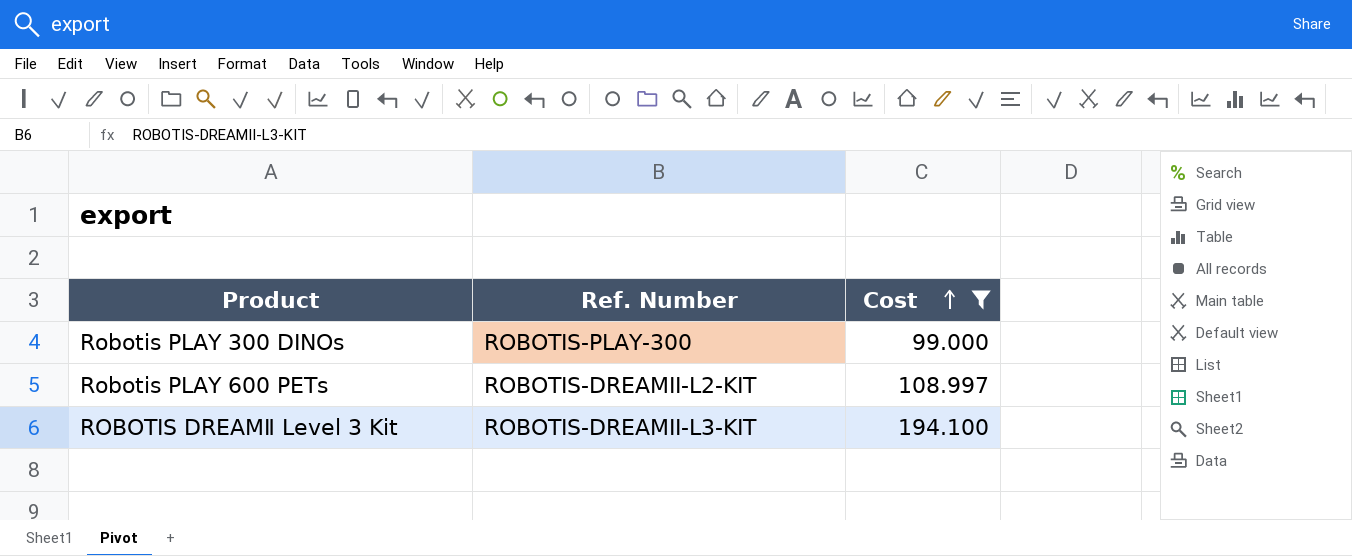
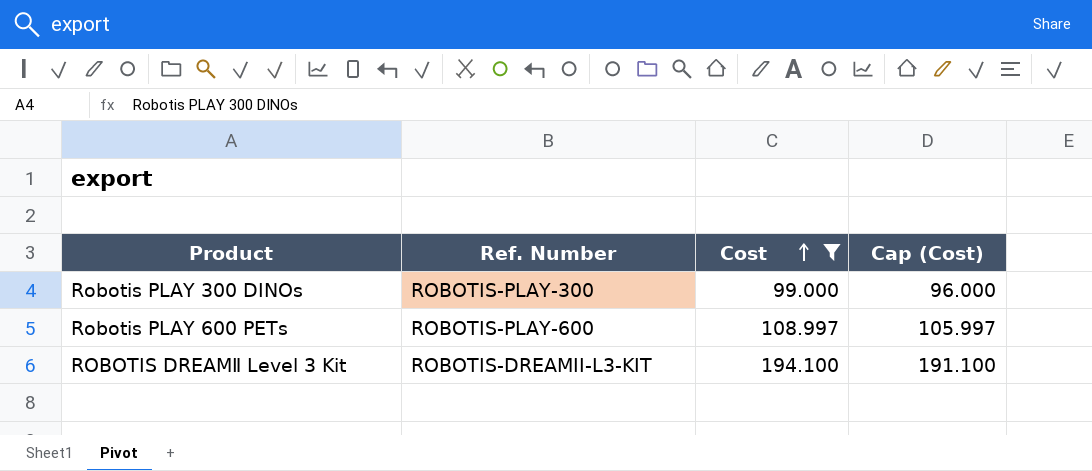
column Cap (Cost) | formula: none -> [Cost] - 3
Robotis PLAY 600 PETs | Ref. Number: ROBOTIS-DREAMII-L2-KIT -> ROBOTIS-PLAY-600

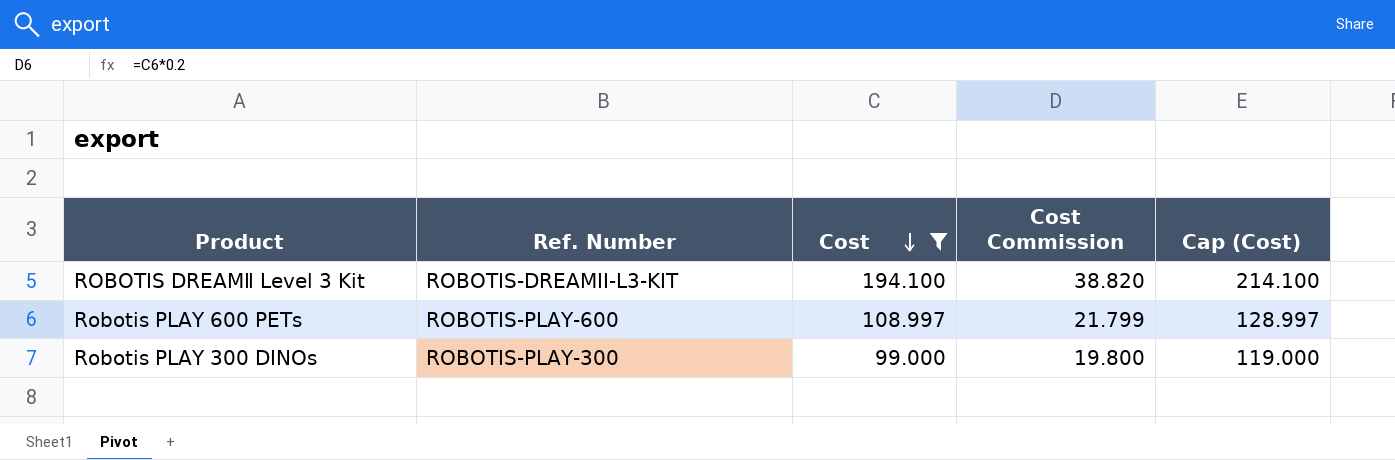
row order: Cost ascending -> Cost descending
column Cost Commission | formula: none -> [Cost] * 0.2
column Cap (Cost) | formula: [Cost] - 3 -> [Cost] + 20

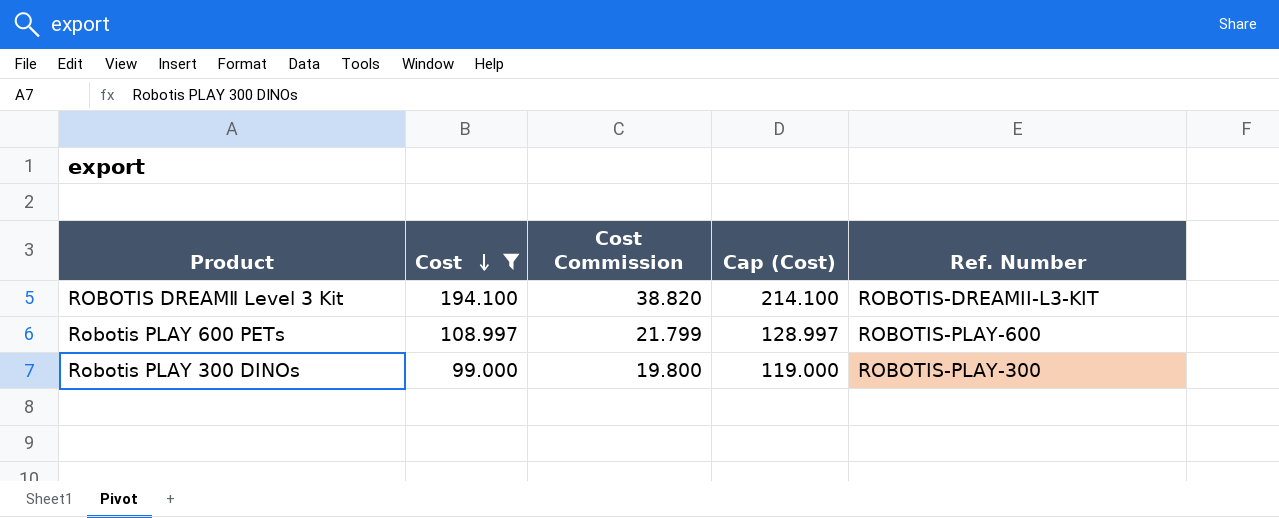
column Ref. Number | position: 2 -> 5

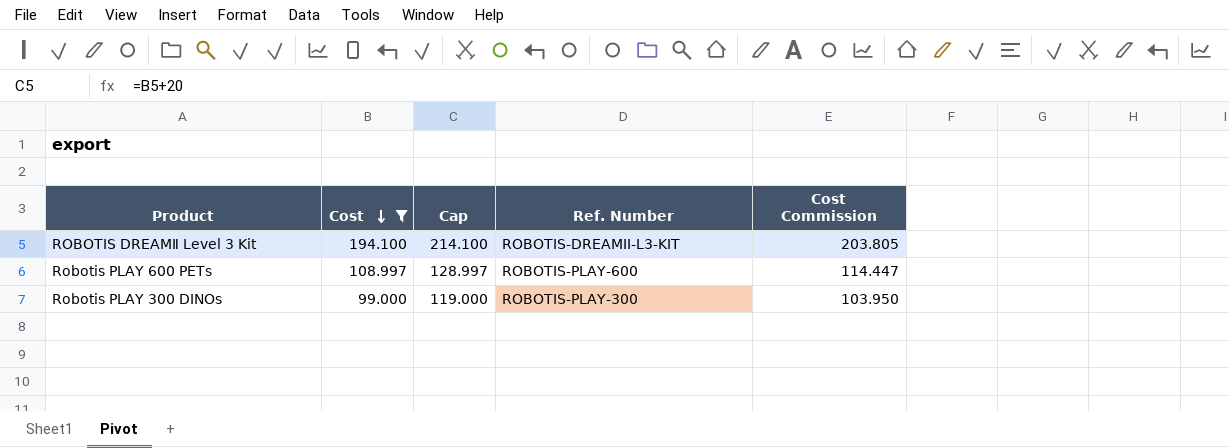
column name: Cap (Cost) -> Cap
column Cost Commission | formula: [Cost] * 0.2 -> [Cost] * 1.05
column Cost Commission | position: 3 -> 5

